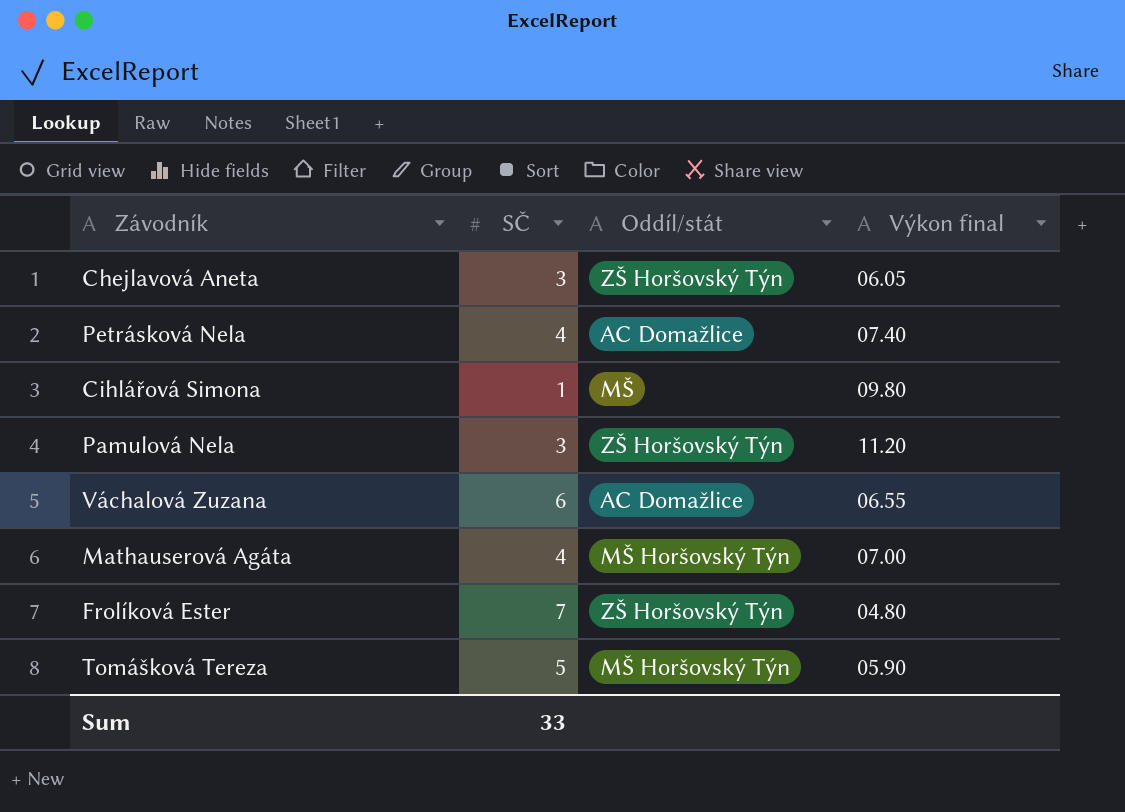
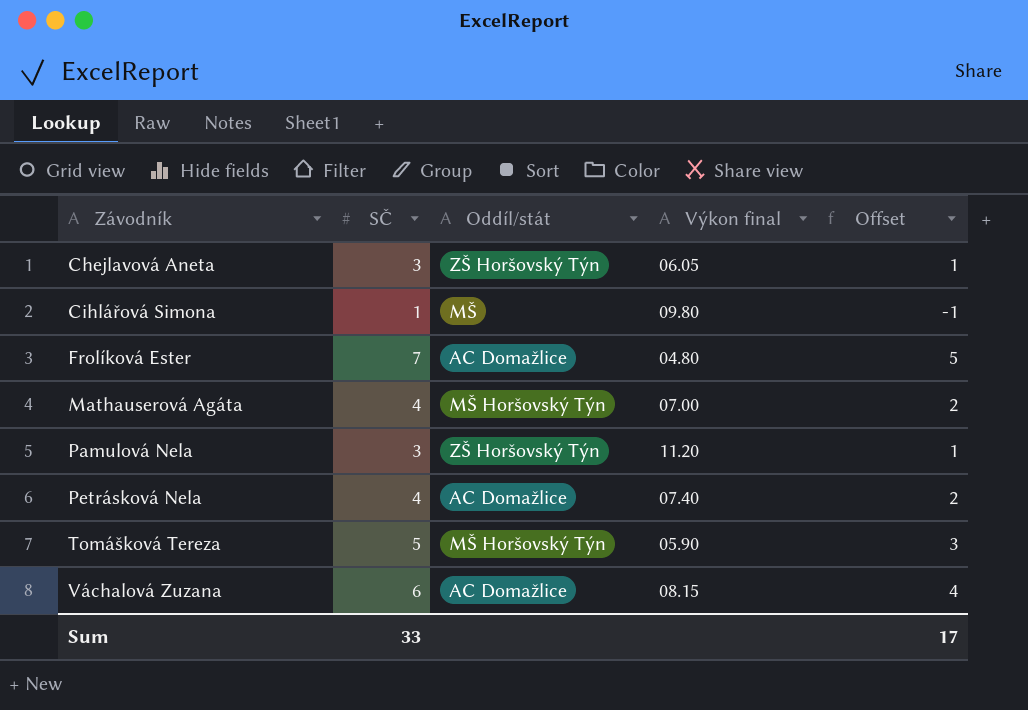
row order: none -> Závodník ascending
column Offset | formula: none -> [SČ] - 2
Frolíková Ester | Oddíl/stát: ZŠ Horšovský Týn -> AC Domažlice
Váchalová Zuzana | Výkon final: 06.55 -> 08.15

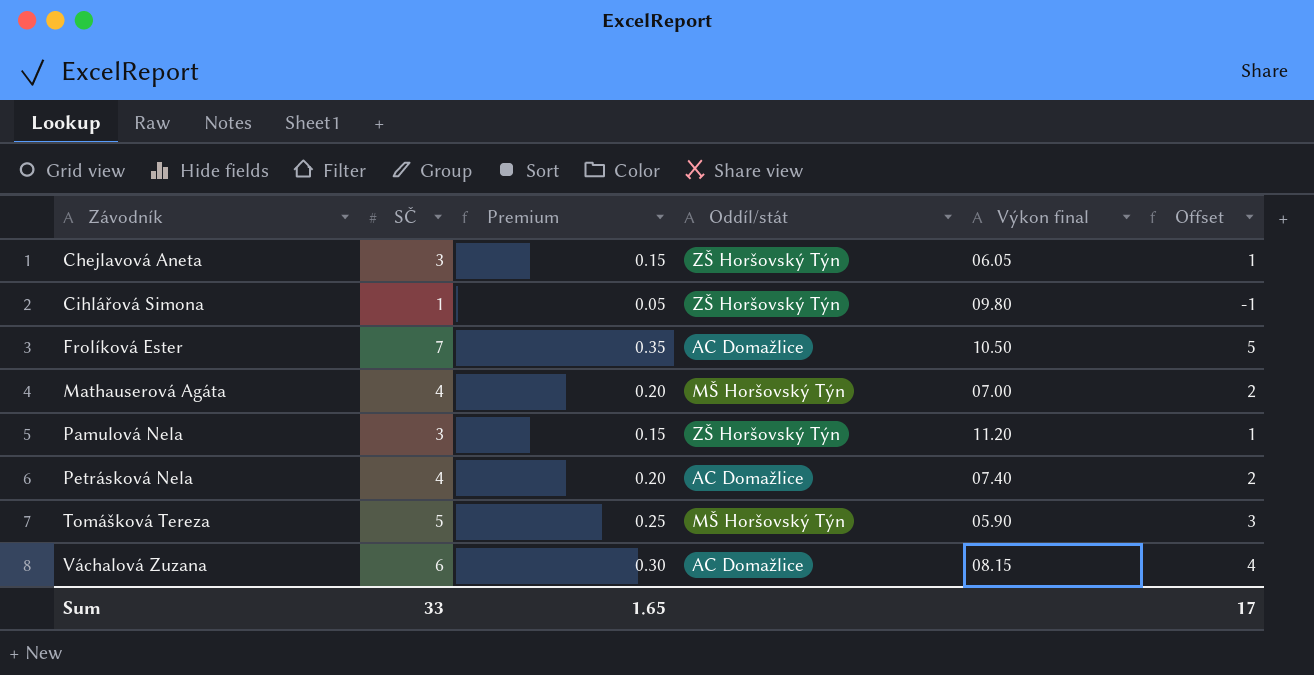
column Premium | formula: none -> [SČ] * 0.05
Cihlářová Simona | Oddíl/stát: MŠ -> ZŠ Horšovský Týn
Frolíková Ester | Výkon final: 04.80 -> 10.50

